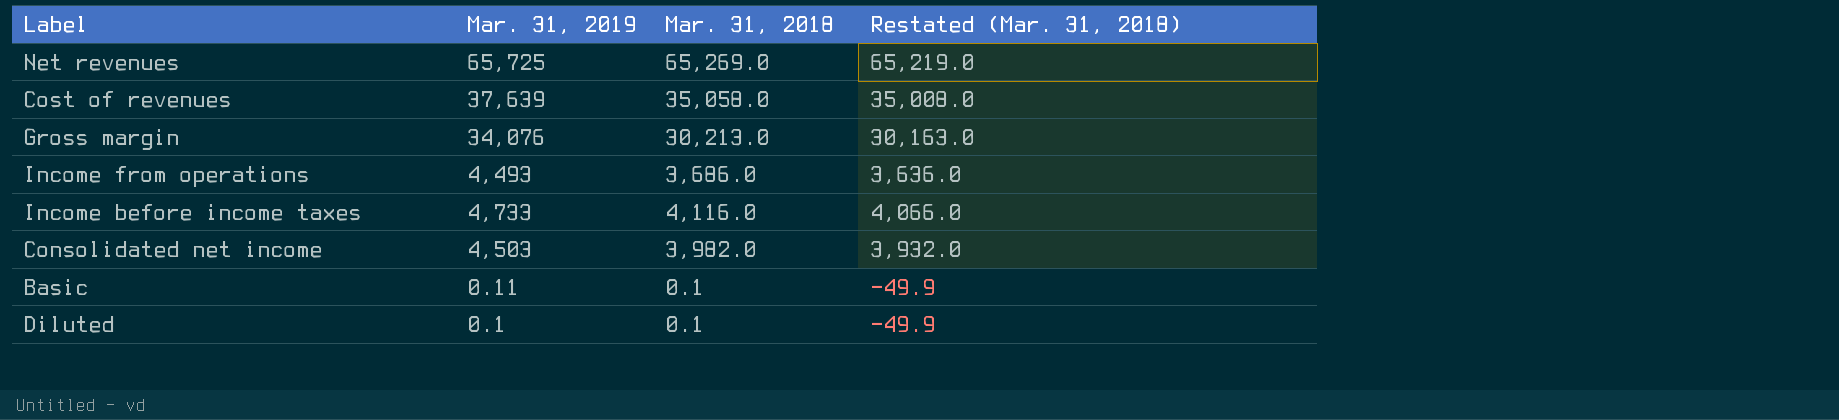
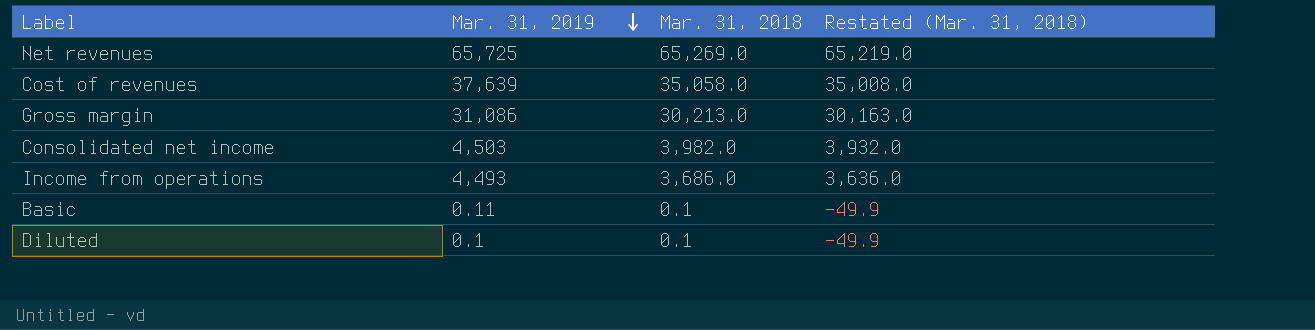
row order: none -> Mar. 31, 2019 descending
row Income before income taxes: 4,733 | 4,116.0 | 4,066.0 -> none
Gross margin | Mar. 31, 2019: 34,076 -> 31,086

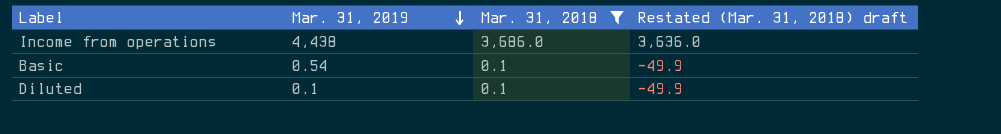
filter: none -> Mar. 31, 2018 <= 3,686.0
column name: Restated (Mar. 31, 2018) -> Restated (Mar. 31, 2018) draft
Income from operations | Mar. 31, 2019: 4,493 -> 4,438
Basic | Mar. 31, 2019: 0.11 -> 0.54

